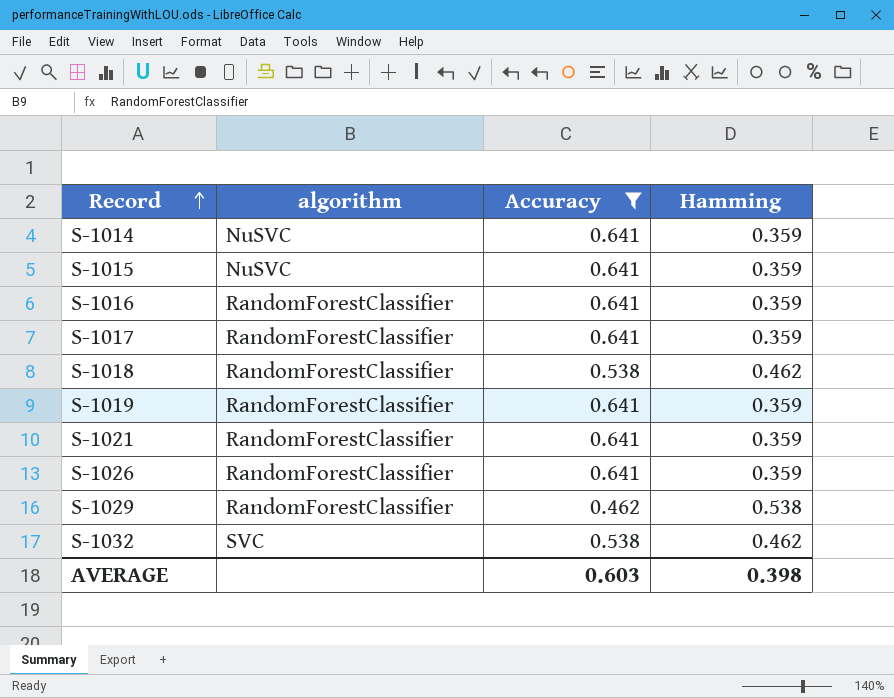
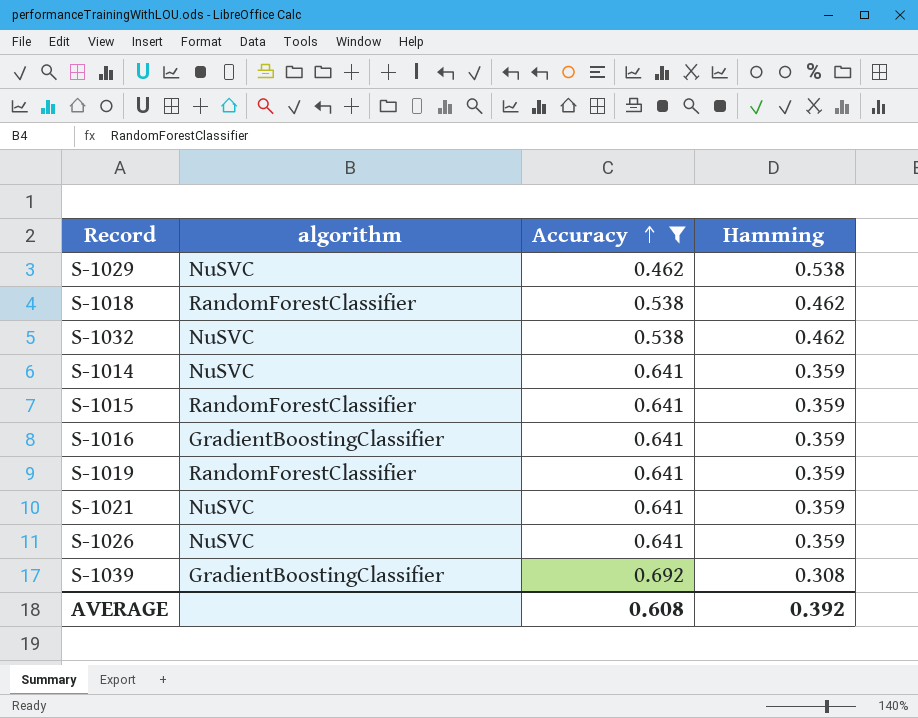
row order: Record ascending -> Accuracy ascending
row S-1017: RandomForestClassifier | 0.641 | 0.359 -> none
S-1029 | algorithm: RandomForestClassifier -> NuSVC
S-1032 | algorithm: SVC -> NuSVC
S-1015 | algorithm: NuSVC -> RandomForestClassifier
S-1016 | algorithm: RandomForestClassifier -> GradientBoostingClassifier
S-1021 | algorithm: RandomForestClassifier -> NuSVC
S-1026 | algorithm: RandomForestClassifier -> NuSVC
row S-1039: none -> GradientBoostingClassifier | 0.692 | 0.308
AVERAGE | Accuracy: 0.603 -> 0.608
AVERAGE | Hamming: 0.398 -> 0.392

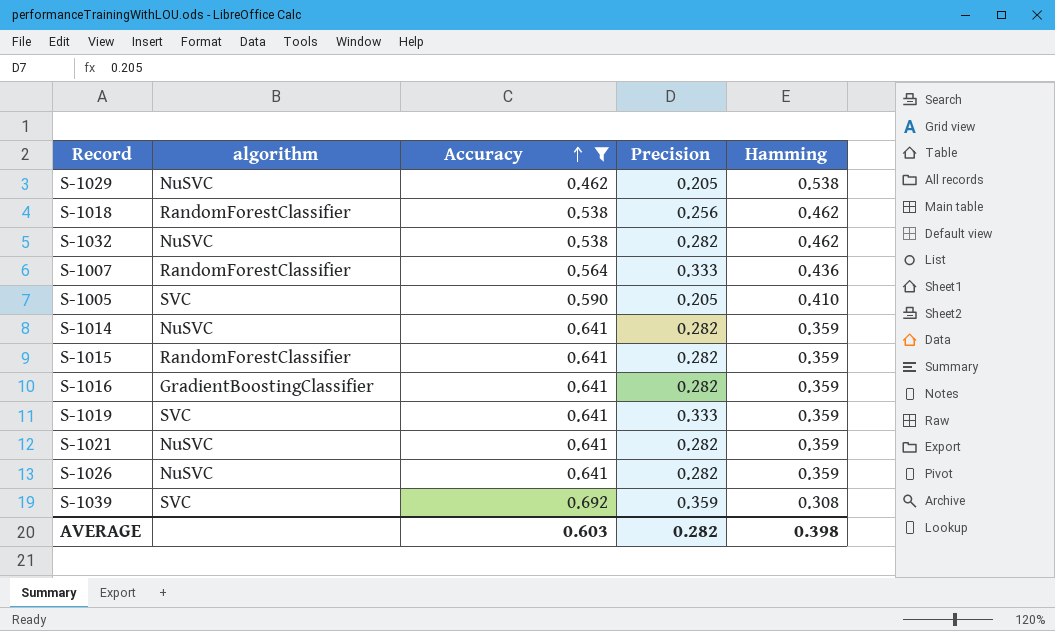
column Precision | position: none -> 4
row S-1007: none -> RandomForestClassifier | 0.564 | 0.333 | 0.436
row S-1005: none -> SVC | 0.590 | 0.205 | 0.410
S-1019 | algorithm: RandomForestClassifier -> SVC
S-1039 | algorithm: GradientBoostingClassifier -> SVC
AVERAGE | Accuracy: 0.608 -> 0.603
AVERAGE | Hamming: 0.392 -> 0.398

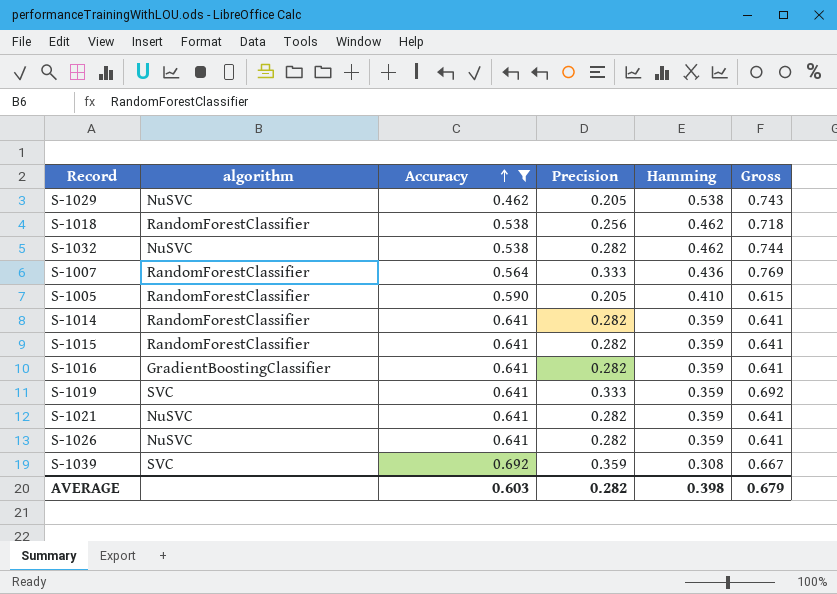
column Gross | formula: none -> [Precision] + [Hamming]
S-1005 | algorithm: SVC -> RandomForestClassifier
S-1014 | algorithm: NuSVC -> RandomForestClassifier

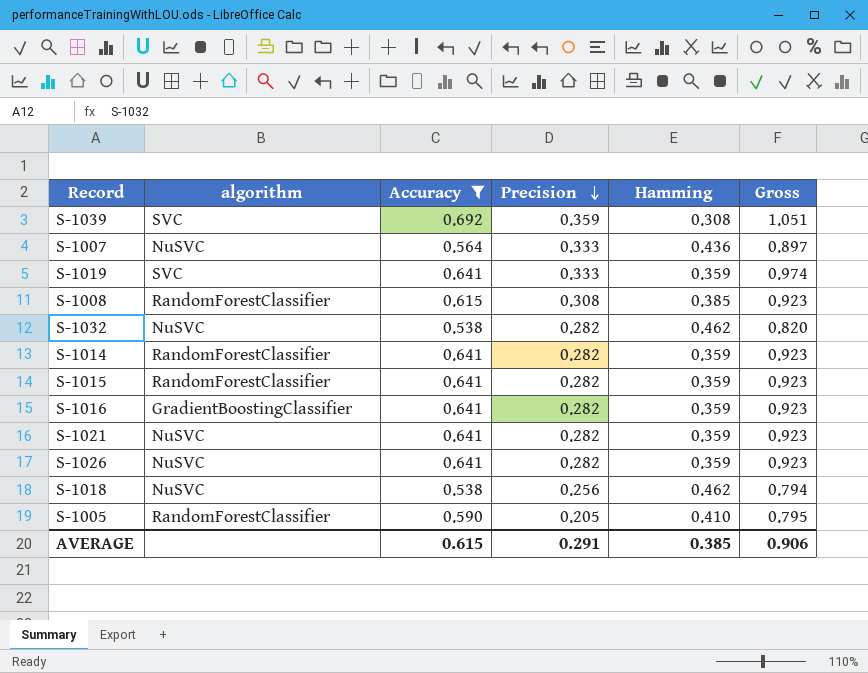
row order: Accuracy ascending -> Precision descending
column Gross | formula: [Precision] + [Hamming] -> [Accuracy] + [Precision]
row S-1029: NuSVC | 0.462 | 0.205 | 0.538 | 0.743 -> none
S-1007 | algorithm: RandomForestClassifier -> NuSVC
row S-1008: none -> RandomForestClassifier | 0.615 | 0.308 | 0.385 | 0.923
S-1018 | algorithm: RandomForestClassifier -> NuSVC
AVERAGE | Accuracy: 0.603 -> 0.615
AVERAGE | Precision: 0.282 -> 0.291
AVERAGE | Hamming: 0.398 -> 0.385
AVERAGE | Gross: 0.679 -> 0.906

